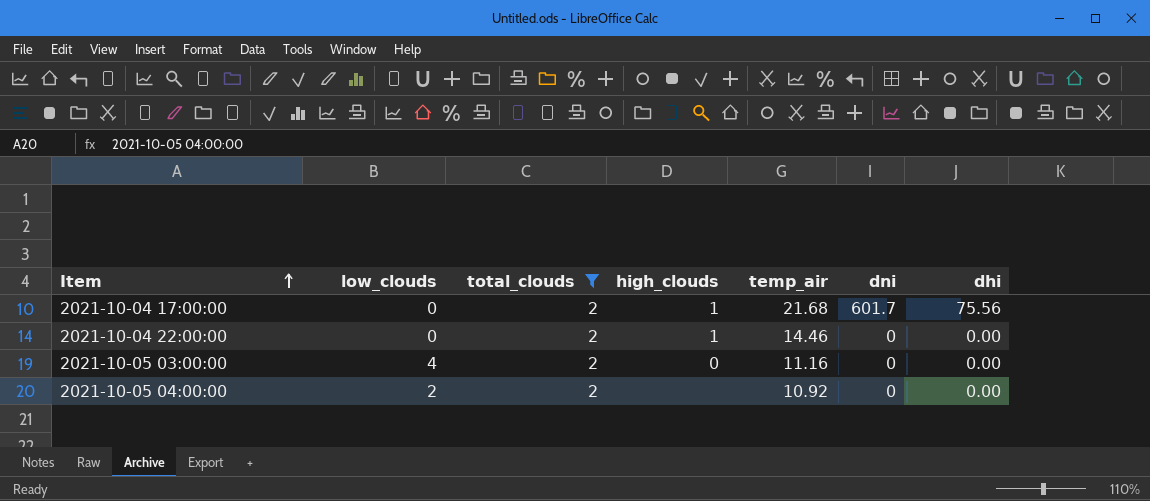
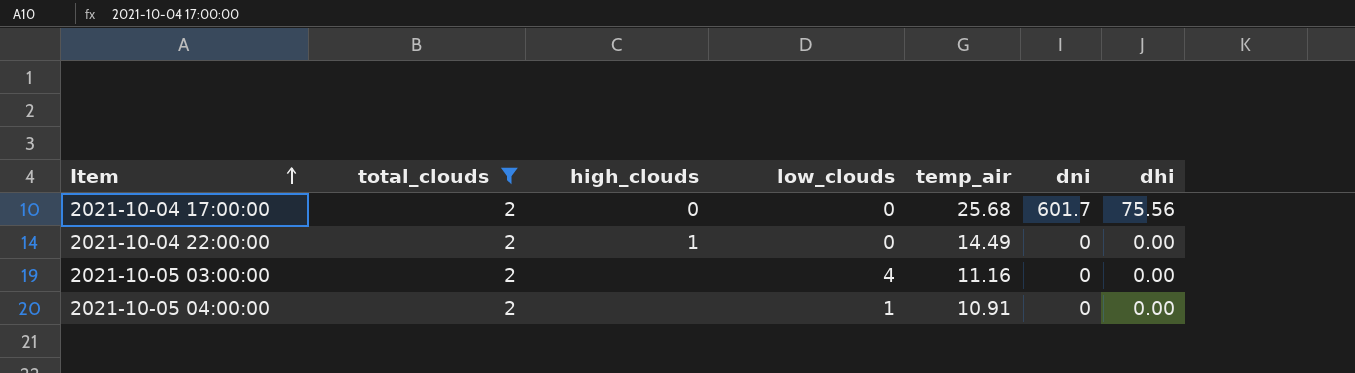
column low_clouds | position: 2 -> 4
2021-10-04 17:00:00 | high_clouds: 1 -> 0
2021-10-04 17:00:00 | temp_air: 21.68 -> 25.68
2021-10-04 22:00:00 | temp_air: 14.46 -> 14.49
2021-10-05 03:00:00 | high_clouds: 0 -> none
2021-10-05 04:00:00 | low_clouds: 2 -> 1
2021-10-05 04:00:00 | temp_air: 10.92 -> 10.91

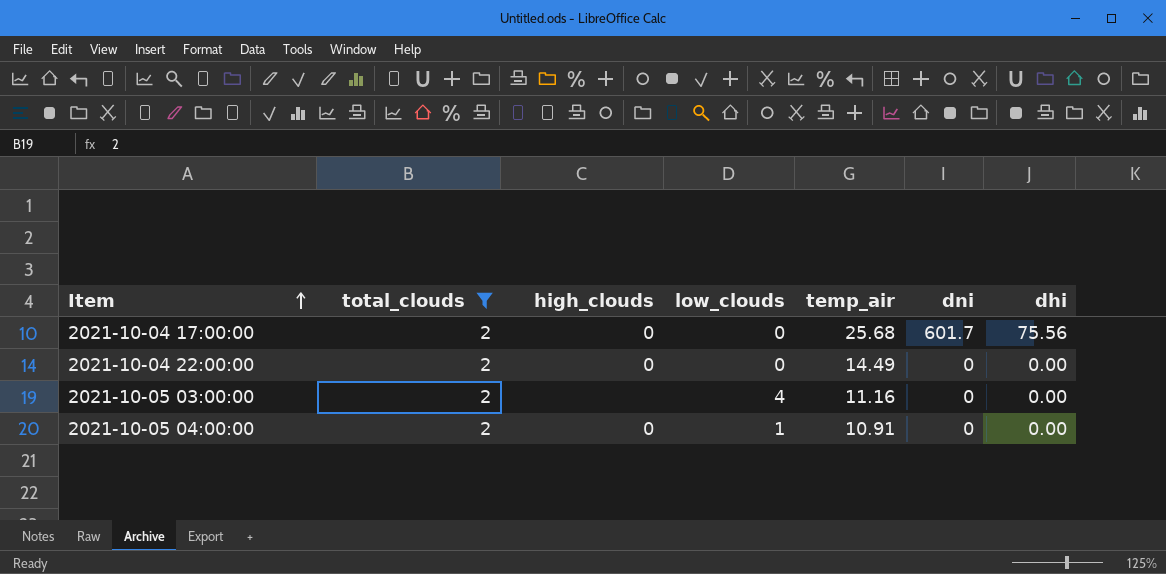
2021-10-04 22:00:00 | high_clouds: 1 -> 0
2021-10-05 04:00:00 | high_clouds: none -> 0

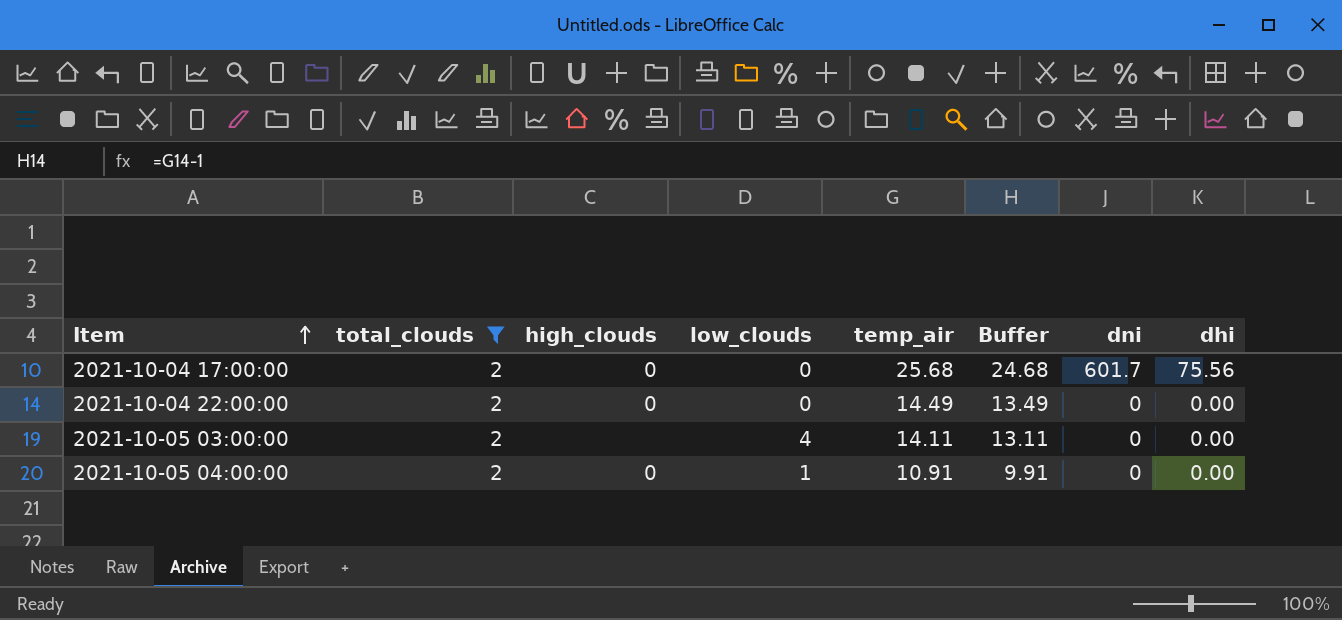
column Buffer | formula: none -> [temp_air] - 1
2021-10-05 03:00:00 | temp_air: 11.16 -> 14.11

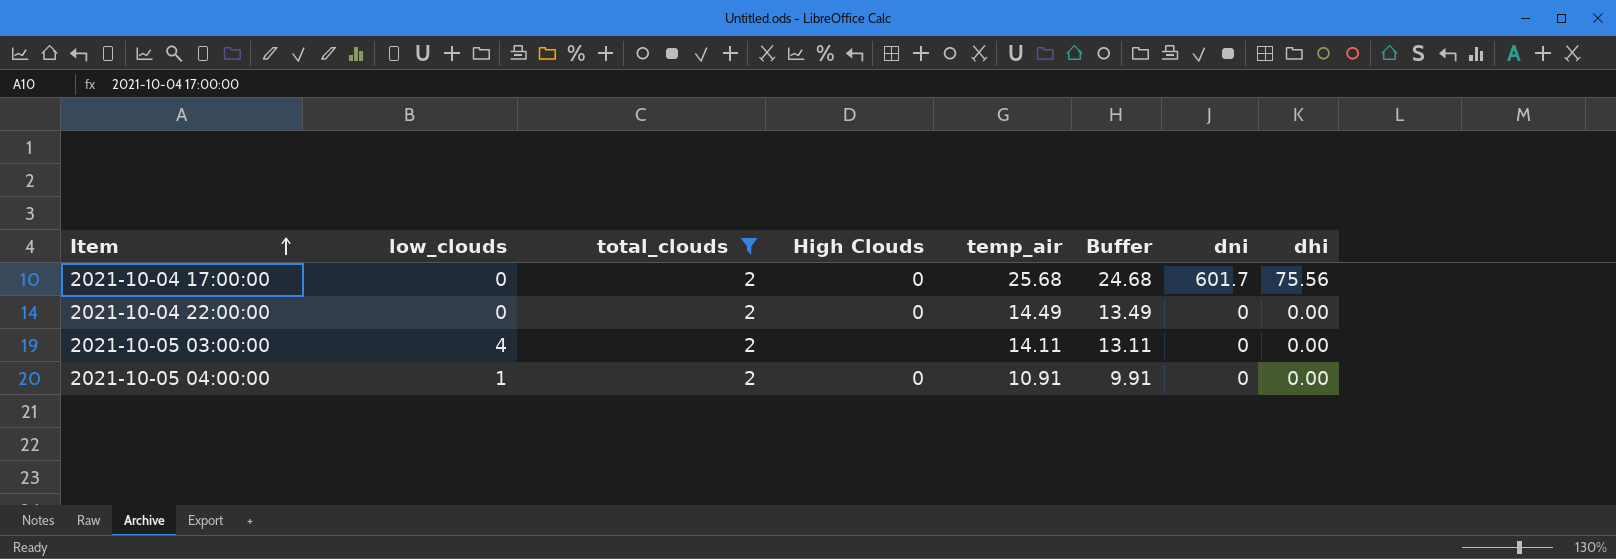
column low_clouds | position: 4 -> 2
column name: high_clouds -> High Clouds

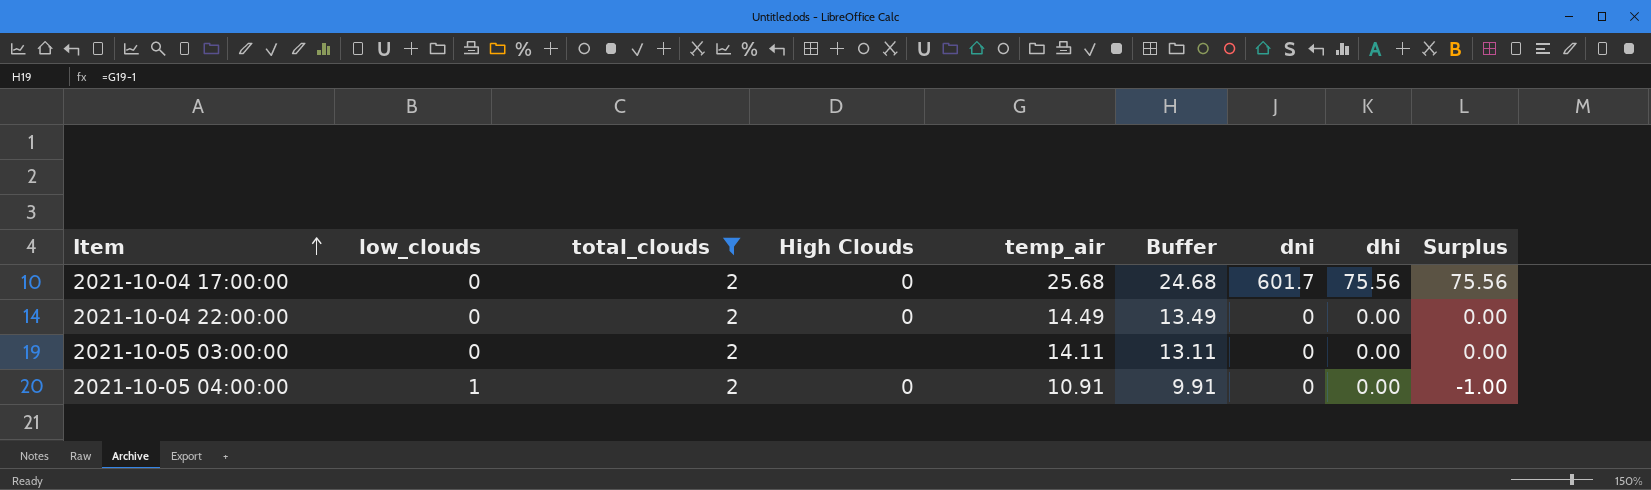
column Surplus | formula: none -> [dhi] - [low_clouds]
2021-10-05 03:00:00 | low_clouds: 4 -> 0

